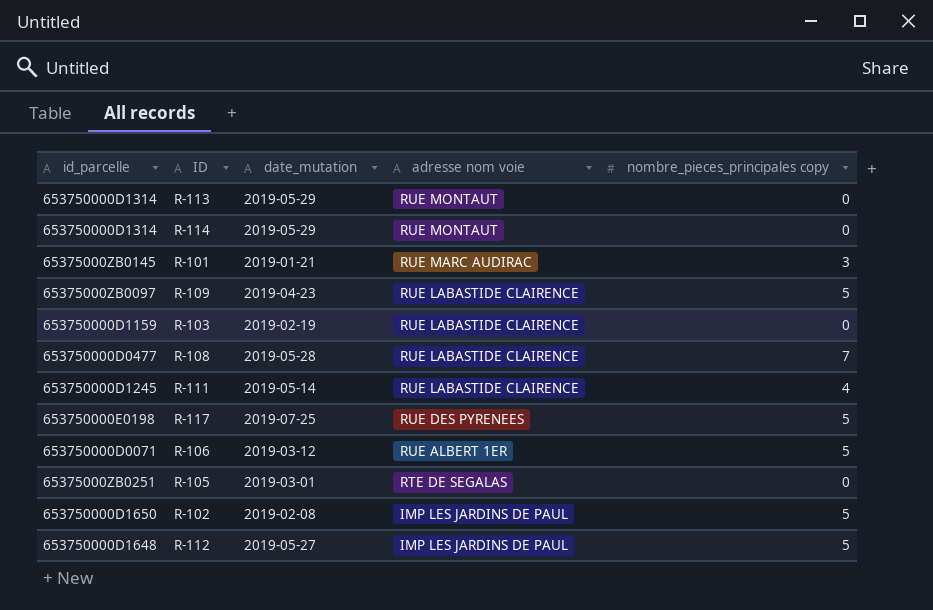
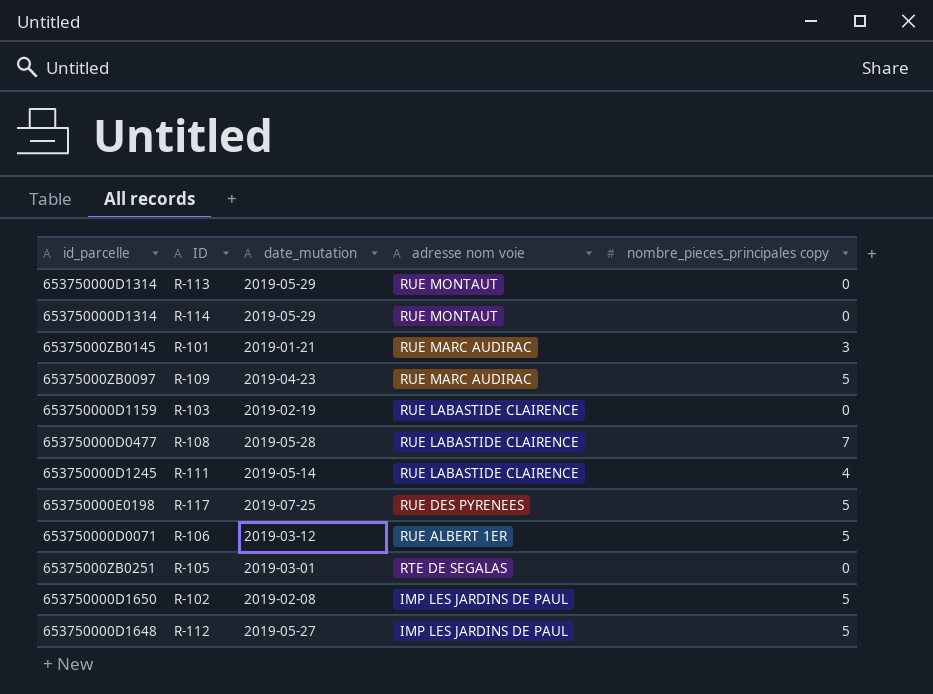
R-109 | adresse nom voie: RUE LABASTIDE CLAIRENCE -> RUE MARC AUDIRAC

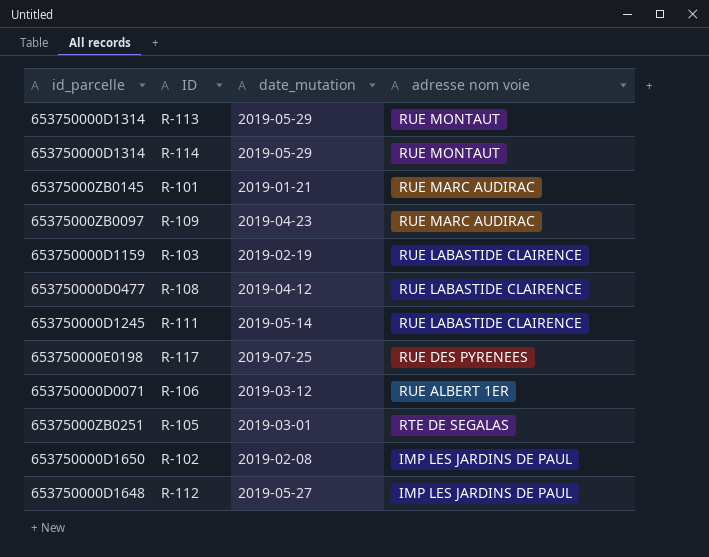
column nombre_pieces_principales copy | position: 5 -> none
R-108 | date_mutation: 2019-05-28 -> 2019-04-12

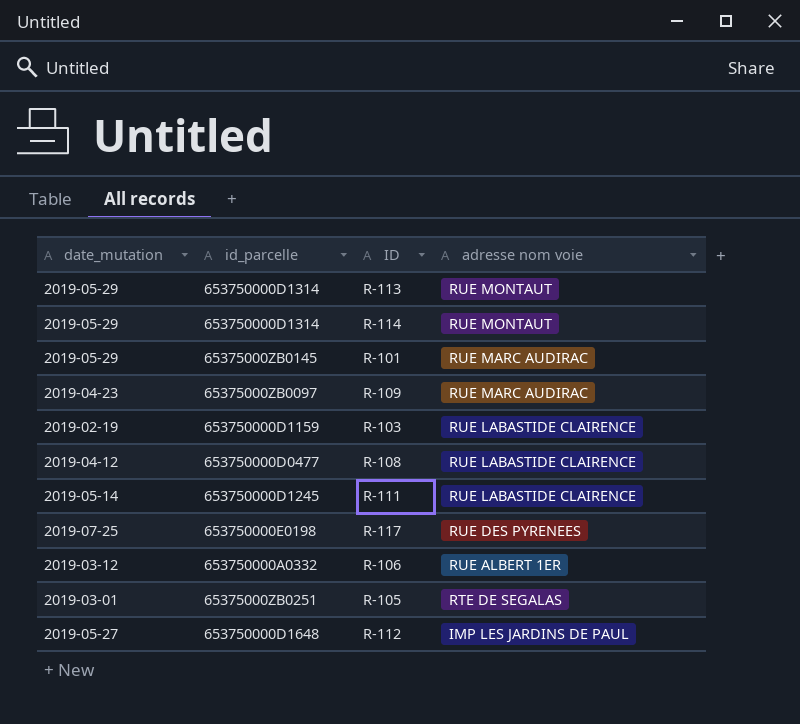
column date_mutation | position: 3 -> 1
row R-102: 653750000D1650 | 2019-02-08 | IMP LES JARDINS DE PAUL -> none
R-101 | date_mutation: 2019-01-21 -> 2019-05-29
R-106 | id_parcelle: 653750000D0071 -> 653750000A0332

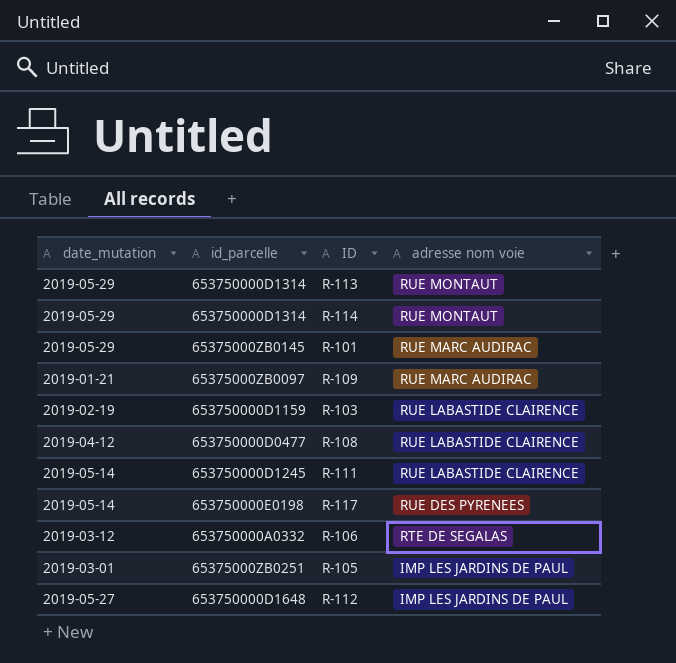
R-109 | date_mutation: 2019-04-23 -> 2019-01-21
R-117 | date_mutation: 2019-07-25 -> 2019-05-14
R-106 | adresse nom voie: RUE ALBERT 1ER -> RTE DE SEGALAS
R-105 | adresse nom voie: RTE DE SEGALAS -> IMP LES JARDINS DE PAUL

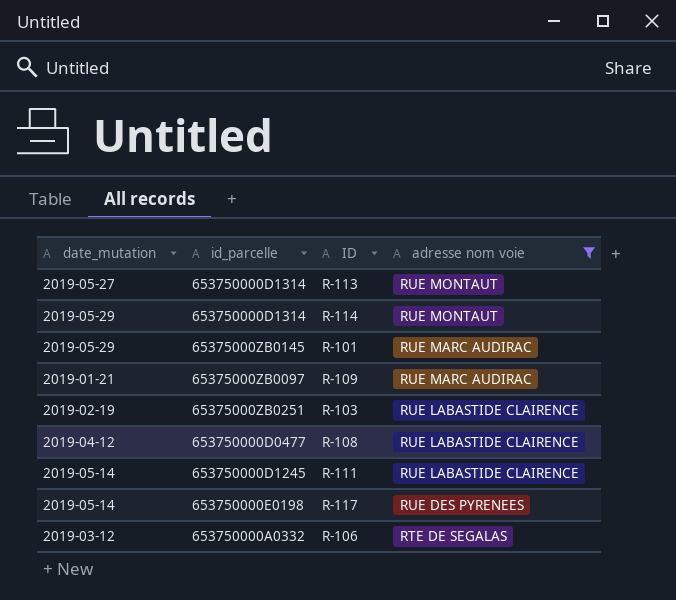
filter: none -> adresse nom voie != IMP LES JARDINS DE PAUL
R-113 | date_mutation: 2019-05-29 -> 2019-05-27
R-103 | id_parcelle: 653750000D1159 -> 65375000ZB0251

